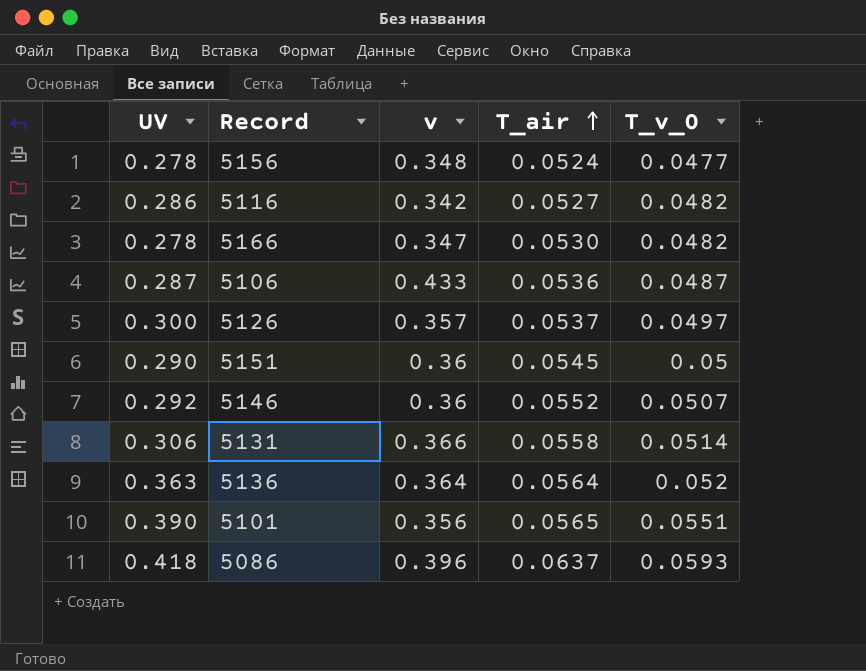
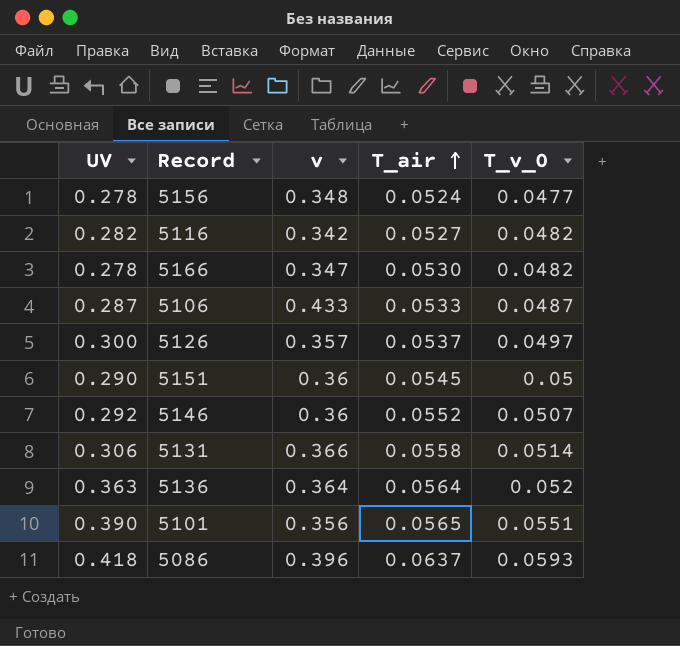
5116 | UV: 0.286 -> 0.282
5106 | T_air: 0.0536 -> 0.0533

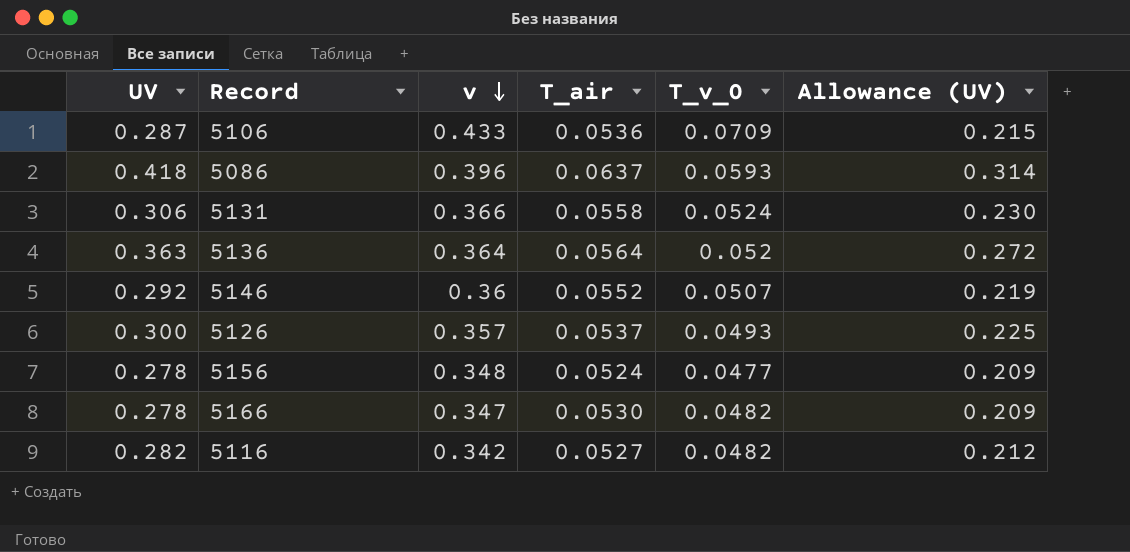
row order: T_air ascending -> v descending
column Allowance (UV) | formula: none -> [UV] * 0.75
row 5151: 0.290 | 0.36 | 0.0545 | 0.05 -> none
row 5101: 0.390 | 0.356 | 0.0565 | 0.0551 -> none
5106 | T_air: 0.0533 -> 0.0536
5106 | T_v_0: 0.0487 -> 0.0709
5131 | T_v_0: 0.0514 -> 0.0524
5126 | T_v_0: 0.0497 -> 0.0493

